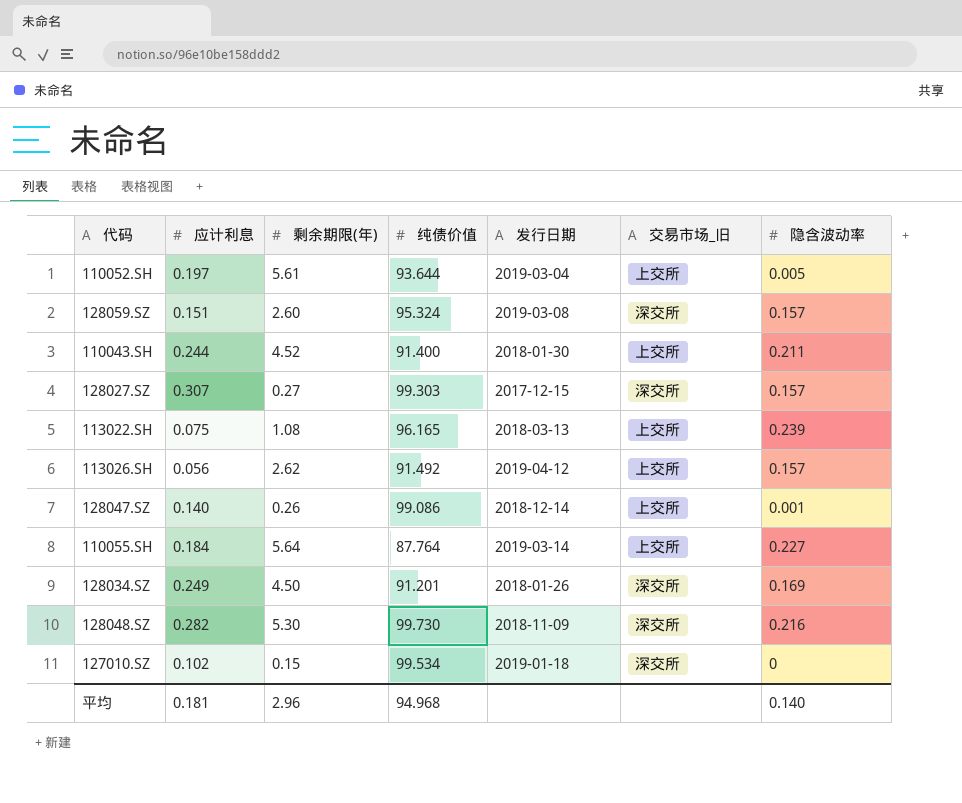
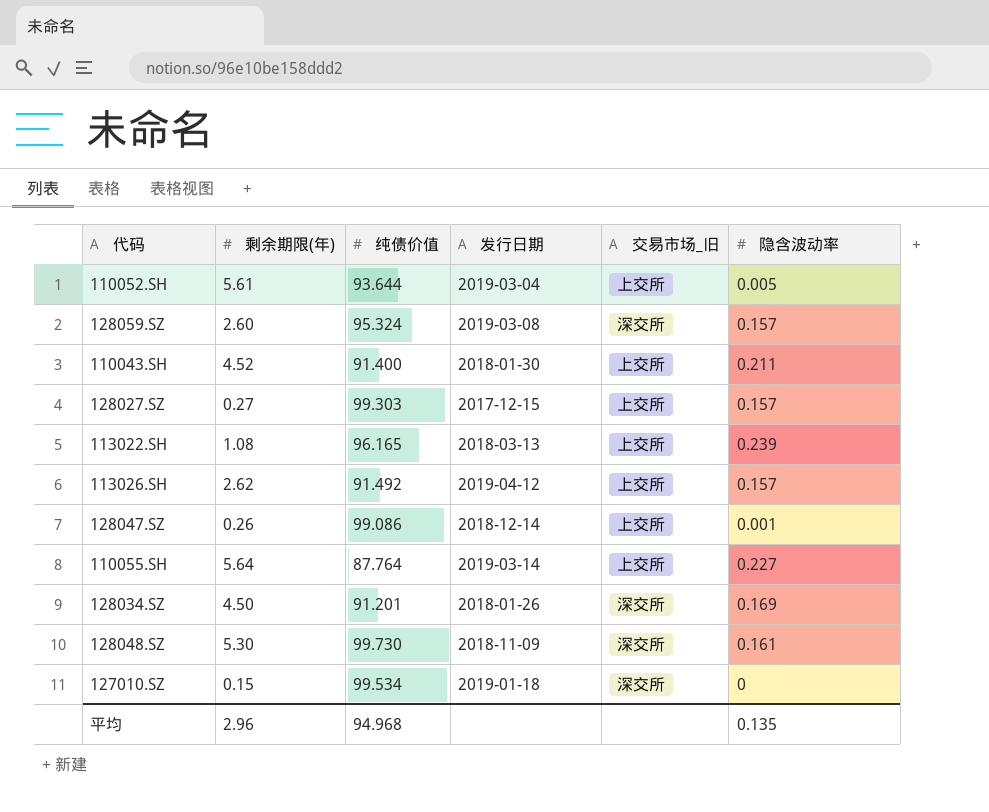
column 应计利息 | position: 2 -> none
128027.SZ | 交易市场_旧: 深交所 -> 上交所
128048.SZ | 隐含波动率: 0.216 -> 0.161
平均 | 隐含波动率: 0.140 -> 0.135

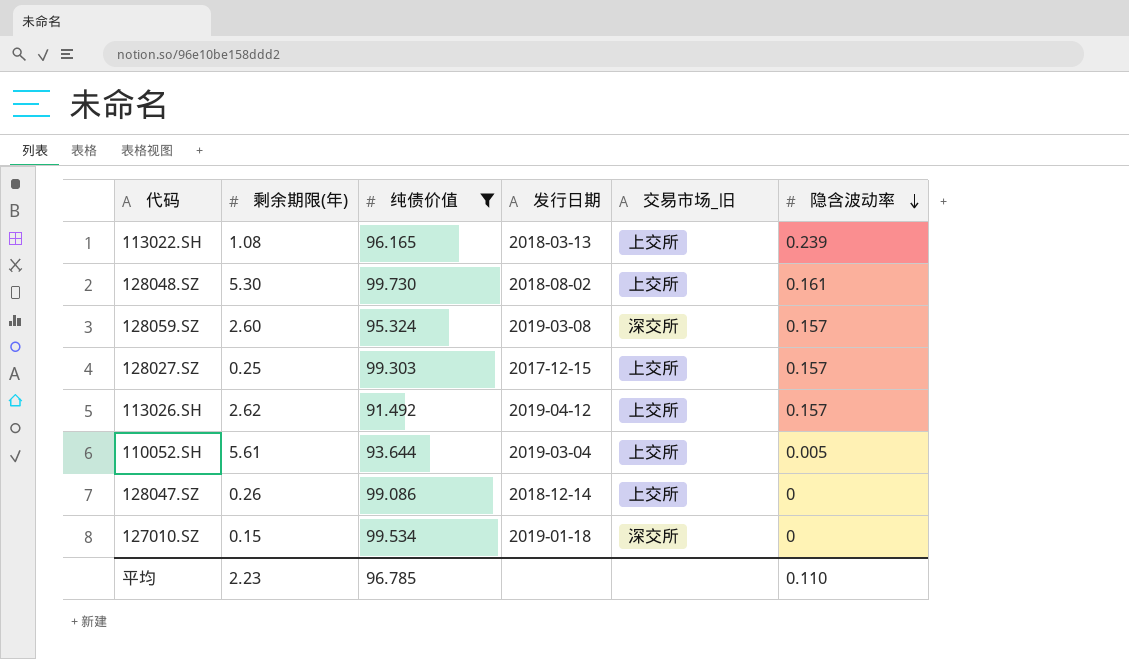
filter: none -> 纯债价值 >= 91.492
row order: none -> 隐含波动率 descending
128048.SZ | 发行日期: 2018-11-09 -> 2018-08-02
128048.SZ | 交易市场_旧: 深交所 -> 上交所
128027.SZ | 剩余期限(年): 0.27 -> 0.25
128047.SZ | 隐含波动率: 0.001 -> 0
平均 | 剩余期限(年): 2.96 -> 2.23
平均 | 纯债价值: 94.968 -> 96.785
平均 | 隐含波动率: 0.135 -> 0.110

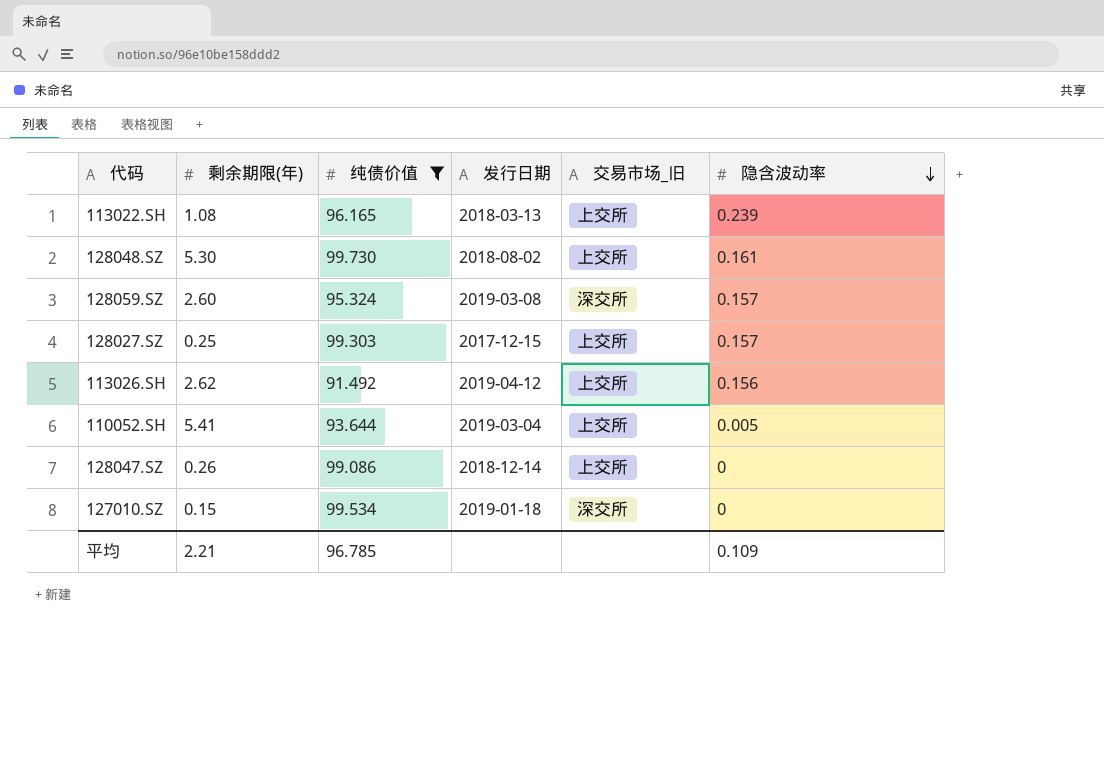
113026.SH | 隐含波动率: 0.157 -> 0.156
110052.SH | 剩余期限(年): 5.61 -> 5.41
平均 | 剩余期限(年): 2.23 -> 2.21
平均 | 隐含波动率: 0.110 -> 0.109

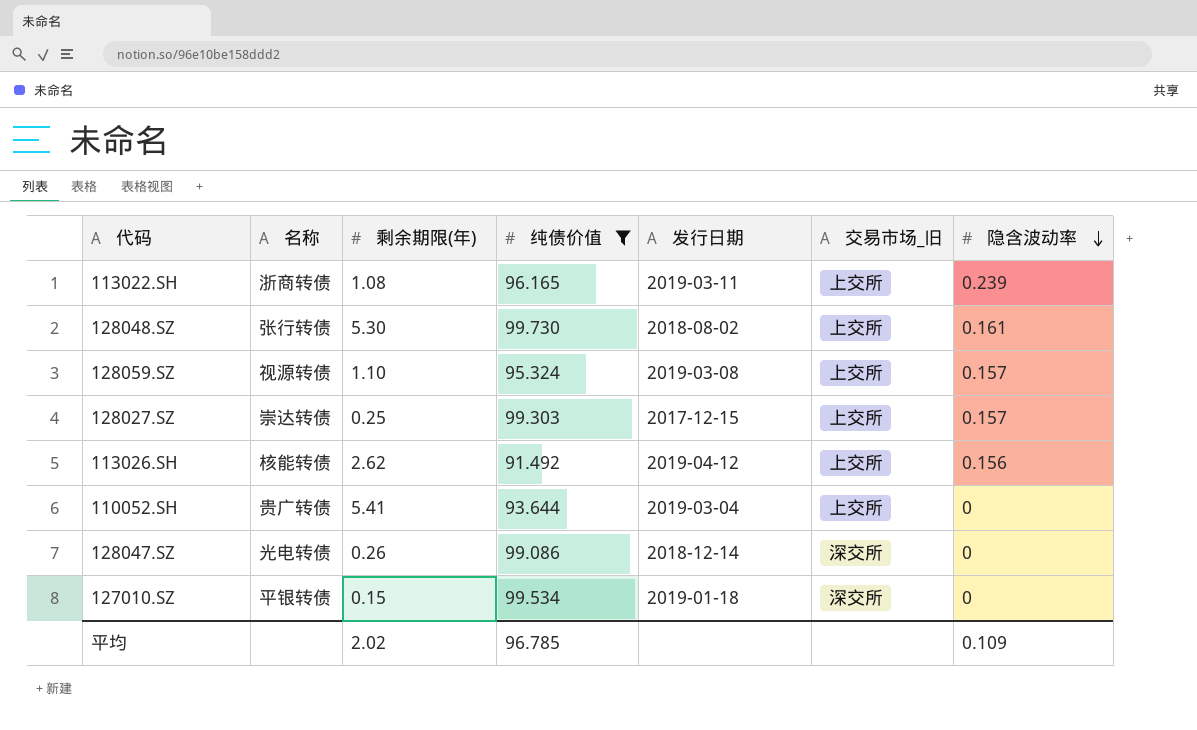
column 名称 | position: none -> 2
113022.SH | 发行日期: 2018-03-13 -> 2019-03-11
128059.SZ | 剩余期限(年): 2.60 -> 1.10
128059.SZ | 交易市场_旧: 深交所 -> 上交所
110052.SH | 隐含波动率: 0.005 -> 0
128047.SZ | 交易市场_旧: 上交所 -> 深交所
平均 | 剩余期限(年): 2.21 -> 2.02

